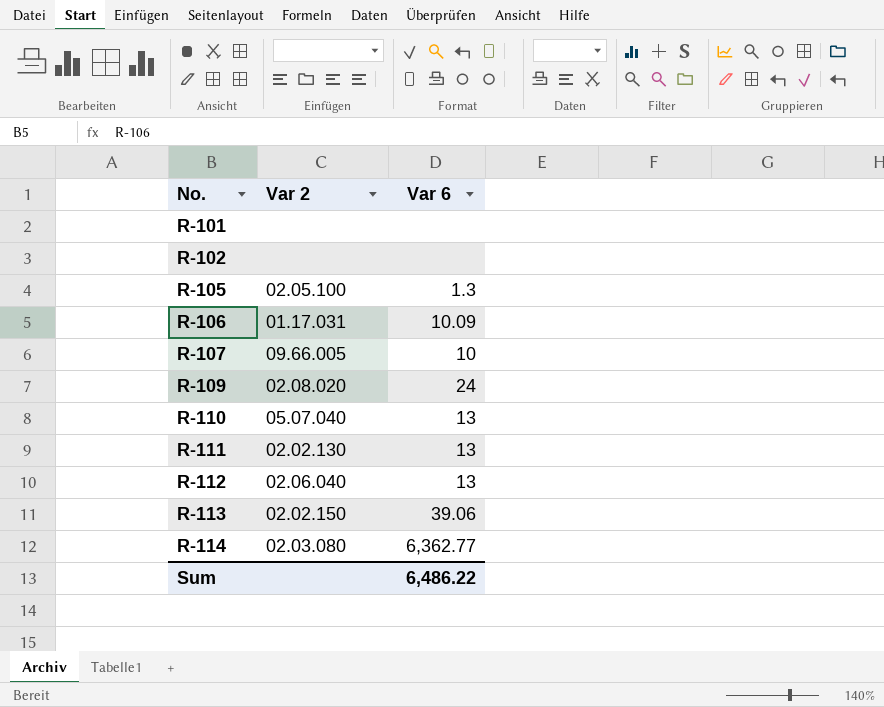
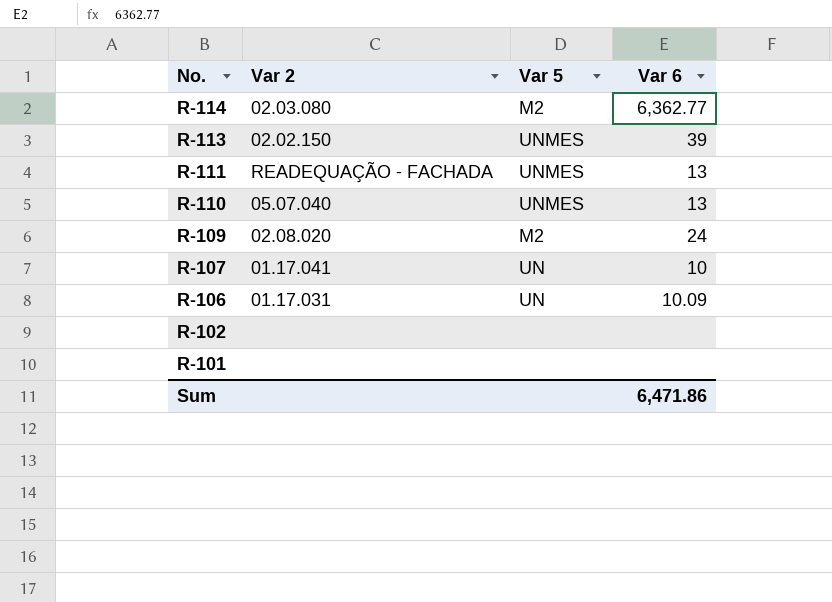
row order: No. ascending -> No. descending
column Var 5 | position: none -> 3
row R-105: 02.05.100 | 1.3 -> none
row R-112: 02.06.040 | 13 -> none
R-113 | Var 6: 39.06 -> 39
R-111 | Var 2: 02.02.130 -> READEQUAÇÃO - FACHADA
R-107 | Var 2: 09.66.005 -> 01.17.041
Sum | Var 6: 6,486.22 -> 6,471.86

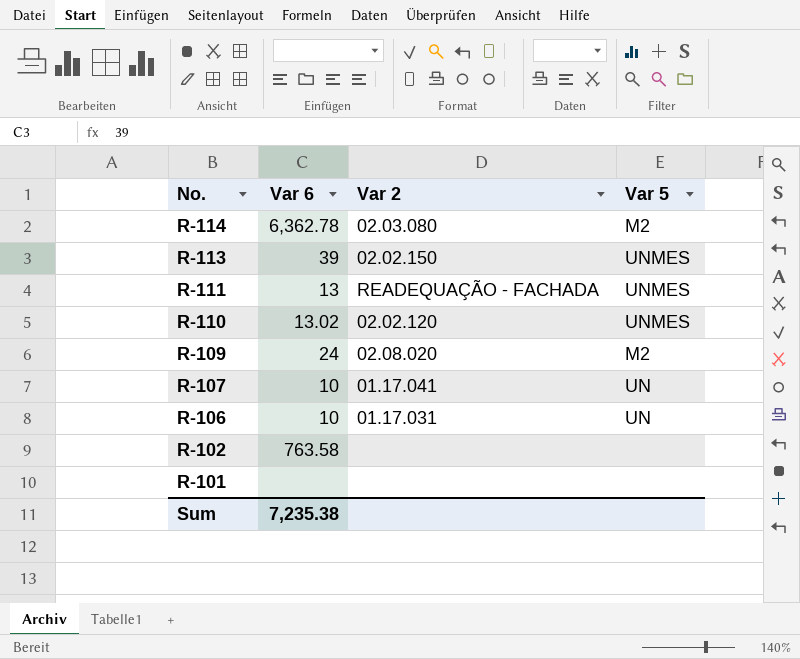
column Var 6 | position: 4 -> 2
R-114 | Var 6: 6,362.77 -> 6,362.78
R-110 | Var 6: 13 -> 13.02
R-110 | Var 2: 05.07.040 -> 02.02.120
R-106 | Var 6: 10.09 -> 10
R-102 | Var 6: none -> 763.58
Sum | Var 6: 6,471.86 -> 7,235.38

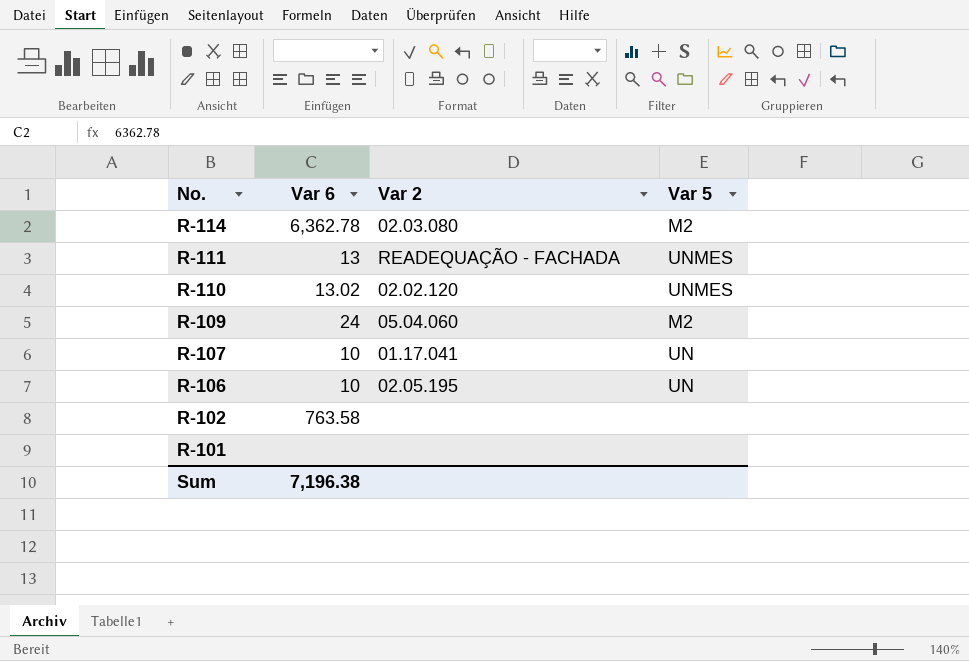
row R-113: 39 | 02.02.150 | UNMES -> none
R-109 | Var 2: 02.08.020 -> 05.04.060
R-106 | Var 2: 01.17.031 -> 02.05.195
Sum | Var 6: 7,235.38 -> 7,196.38

